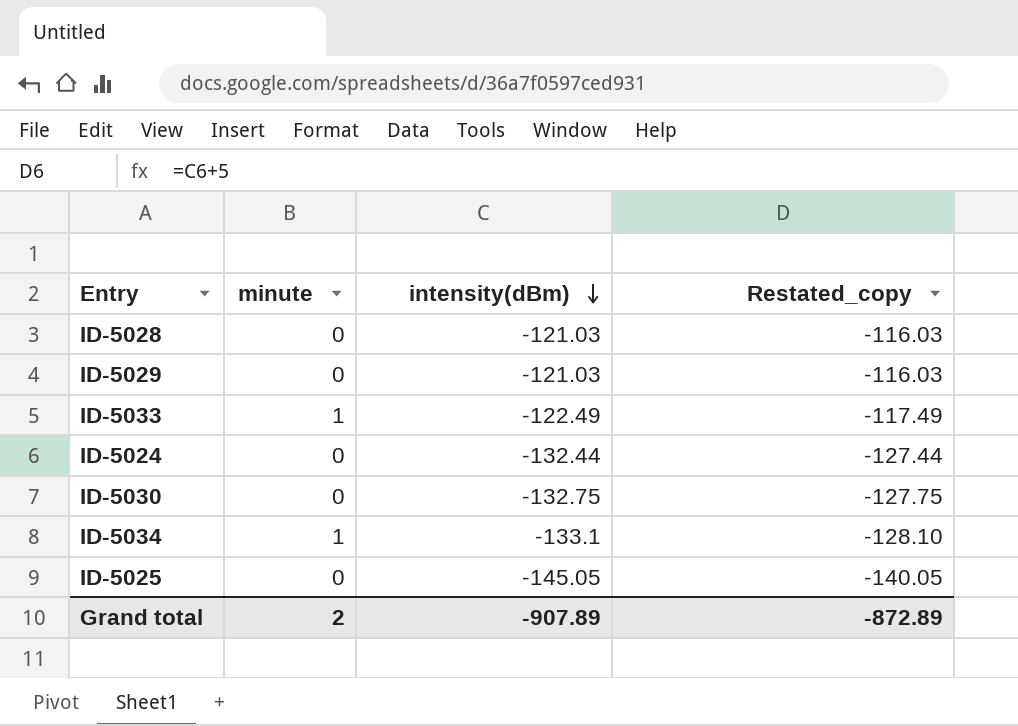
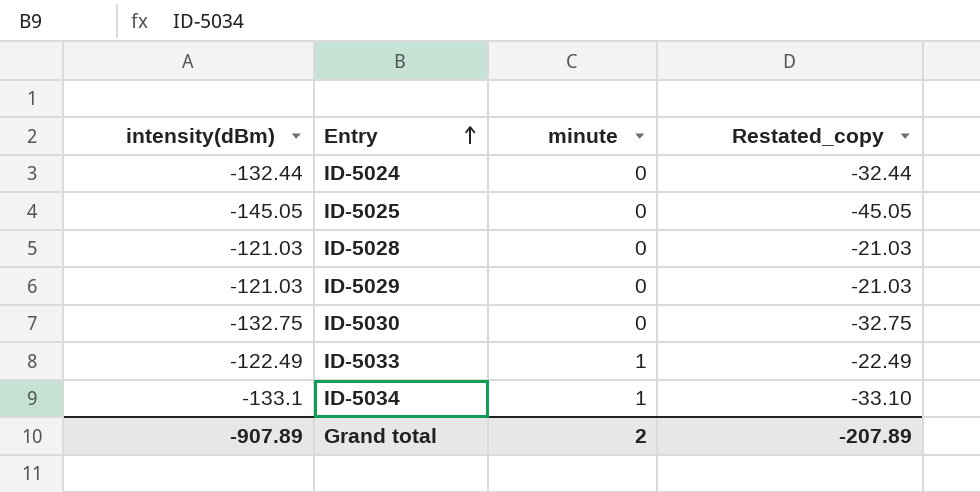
row order: intensity(dBm) descending -> Entry ascending
column intensity(dBm) | position: 3 -> 1
column Restated_copy | formula: [intensity(dBm)] + 5 -> [intensity(dBm)] + 100
Grand total | Restated_copy: -872.89 -> -207.89

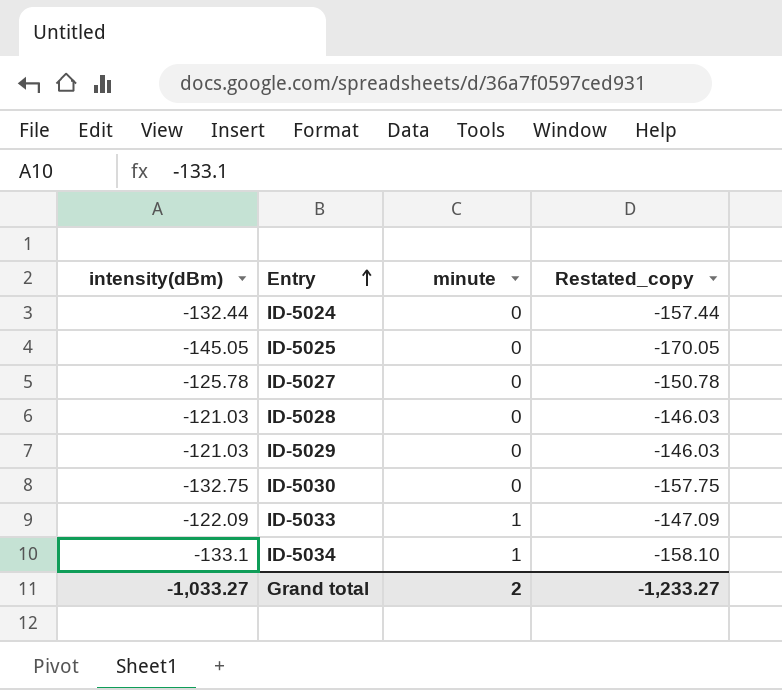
column Restated_copy | formula: [intensity(dBm)] + 100 -> [intensity(dBm)] - 25
row ID-5027: none -> -125.78 | 0 | -150.78
ID-5033 | intensity(dBm): -122.49 -> -122.09
Grand total | intensity(dBm): -907.89 -> -1,033.27
Grand total | Restated_copy: -207.89 -> -1,233.27

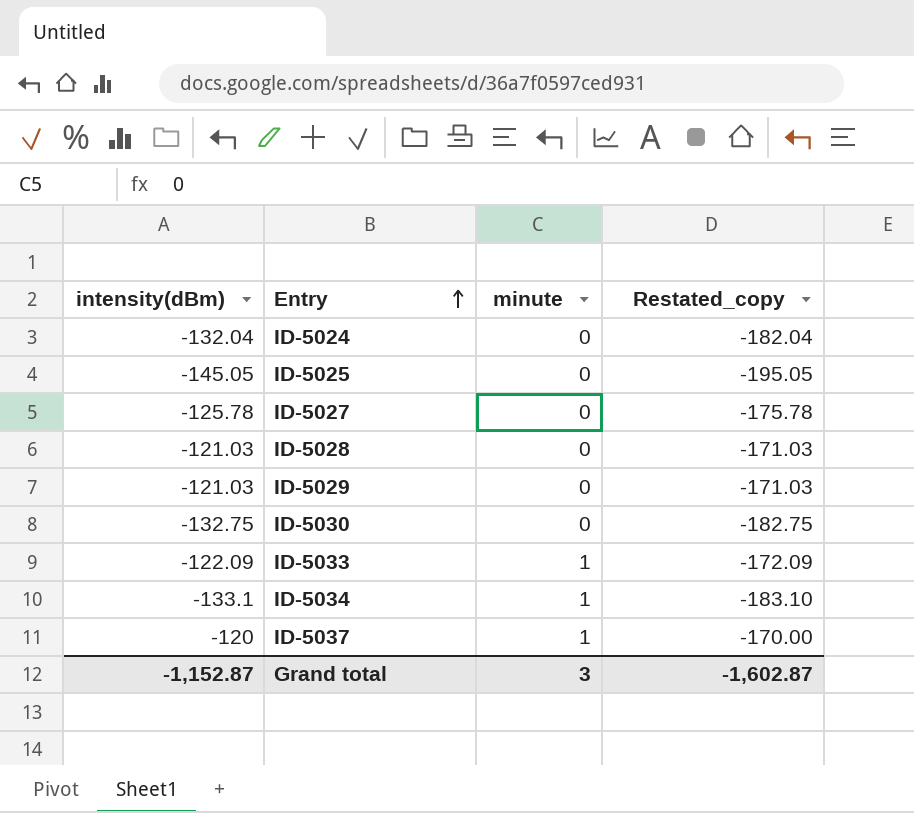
column Restated_copy | formula: [intensity(dBm)] - 25 -> [intensity(dBm)] - 50
ID-5024 | intensity(dBm): -132.44 -> -132.04
row ID-5037: none -> -120 | 1 | -170.00
Grand total | intensity(dBm): -1,033.27 -> -1,152.87
Grand total | minute: 2 -> 3
Grand total | Restated_copy: -1,233.27 -> -1,602.87

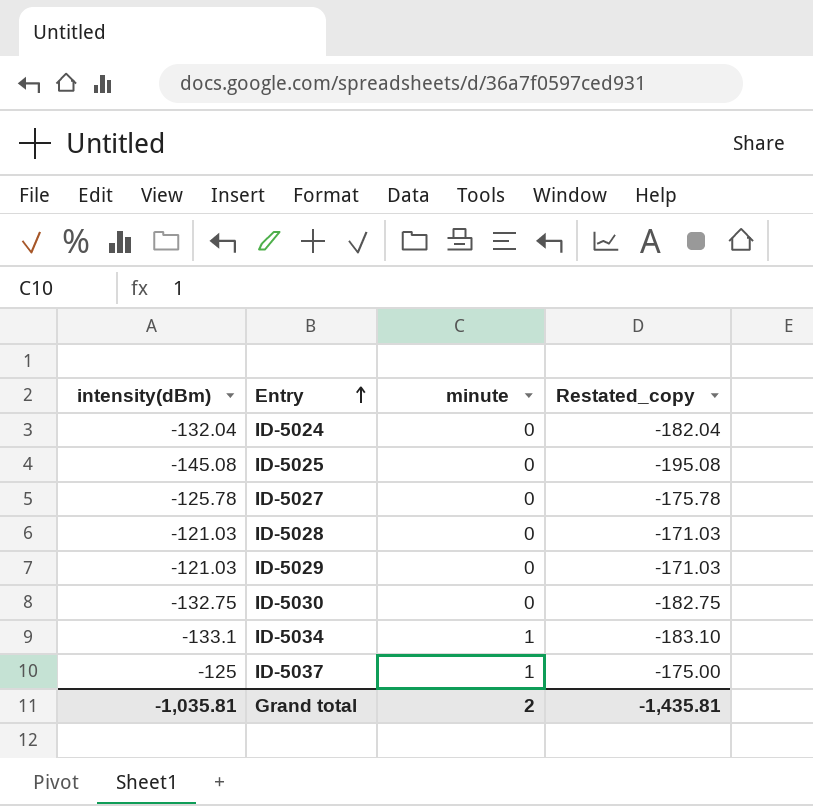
row ID-5033: -122.09 | 1 | -172.09 -> none
ID-5025 | intensity(dBm): -145.05 -> -145.08
ID-5025 | Restated_copy: -195.05 -> -195.08
ID-5037 | intensity(dBm): -120 -> -125
ID-5037 | Restated_copy: -170.00 -> -175.00
Grand total | intensity(dBm): -1,152.87 -> -1,035.81
Grand total | minute: 3 -> 2
Grand total | Restated_copy: -1,602.87 -> -1,435.81

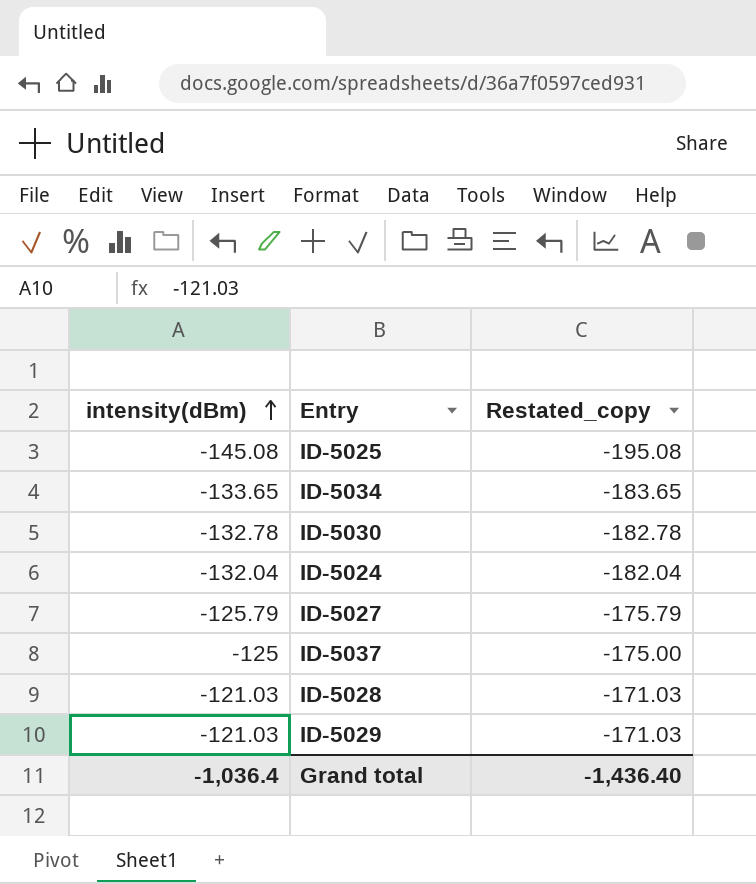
row order: Entry ascending -> intensity(dBm) ascending
column minute | position: 3 -> none
ID-5034 | intensity(dBm): -133.1 -> -133.65
ID-5034 | Restated_copy: -183.10 -> -183.65
ID-5030 | intensity(dBm): -132.75 -> -132.78
ID-5030 | Restated_copy: -182.75 -> -182.78
ID-5027 | intensity(dBm): -125.78 -> -125.79
ID-5027 | Restated_copy: -175.78 -> -175.79
Grand total | intensity(dBm): -1,035.81 -> -1,036.4
Grand total | Restated_copy: -1,435.81 -> -1,436.40

